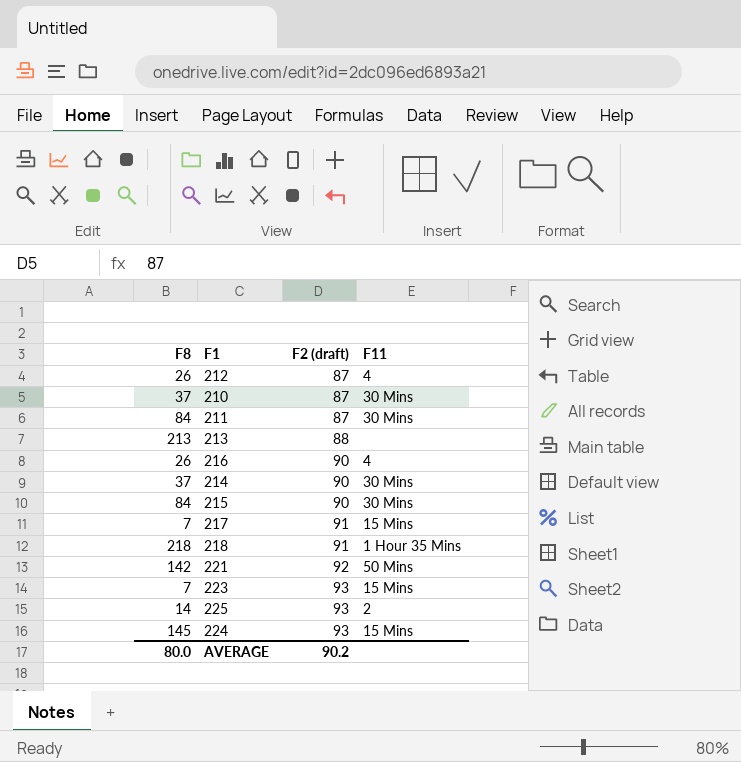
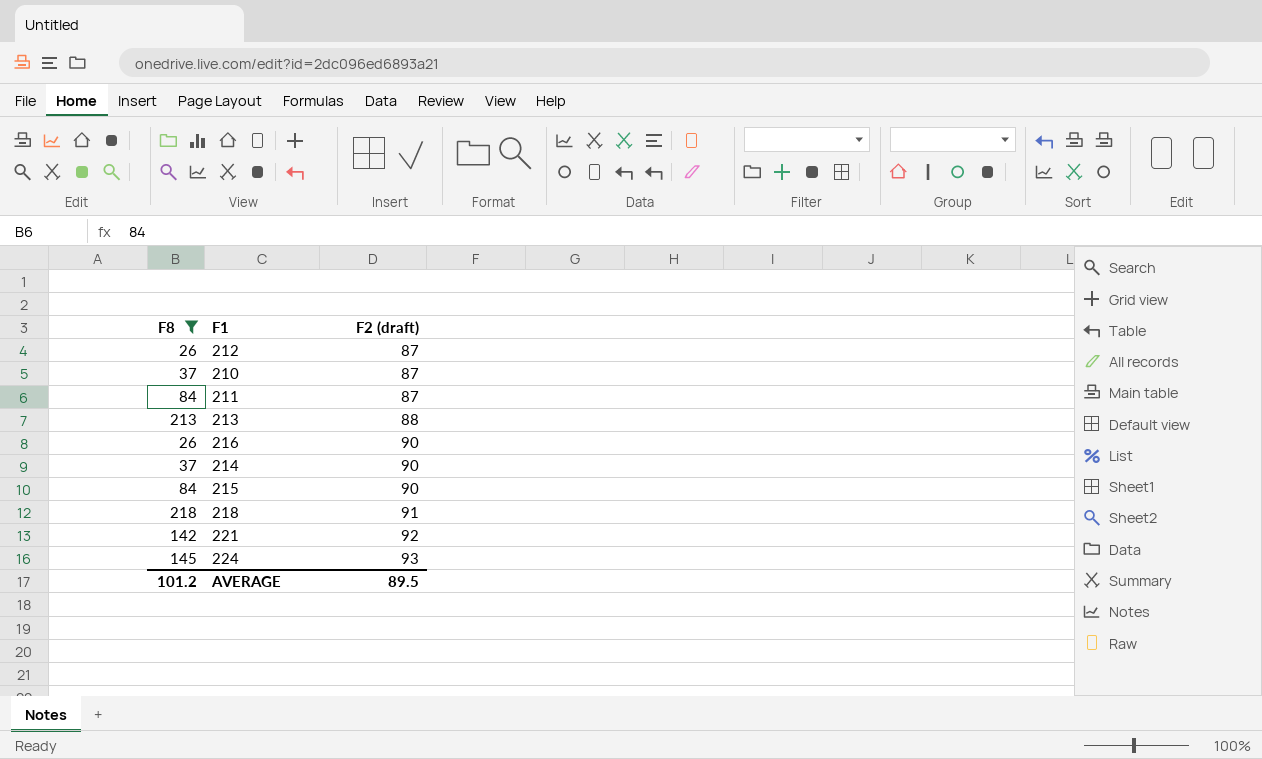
filter: none -> F8 >= 26
column F11 | position: 4 -> none
AVERAGE | F8: 80.0 -> 101.2
AVERAGE | F2 (draft): 90.2 -> 89.5

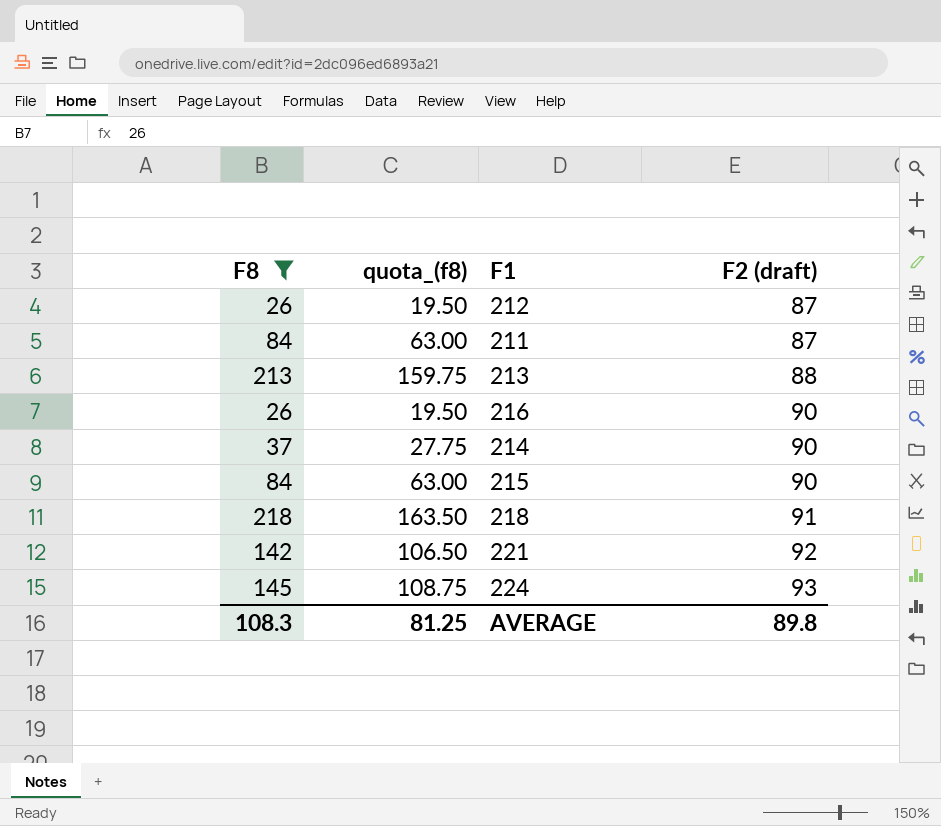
column quota_(f8) | formula: none -> [F8] * 0.75
row 210: 37 | 87 -> none
AVERAGE | F8: 101.2 -> 108.3
AVERAGE | F2 (draft): 89.5 -> 89.8

